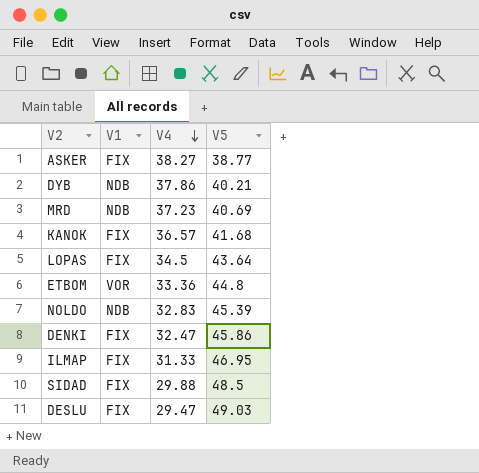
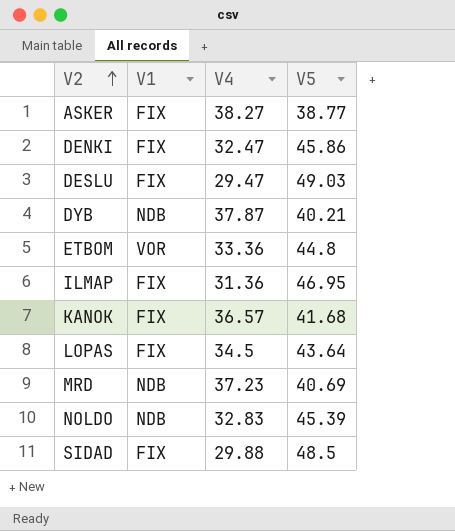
row order: V4 descending -> V2 ascending
DYB | V4: 37.86 -> 37.87
ILMAP | V4: 31.33 -> 31.36

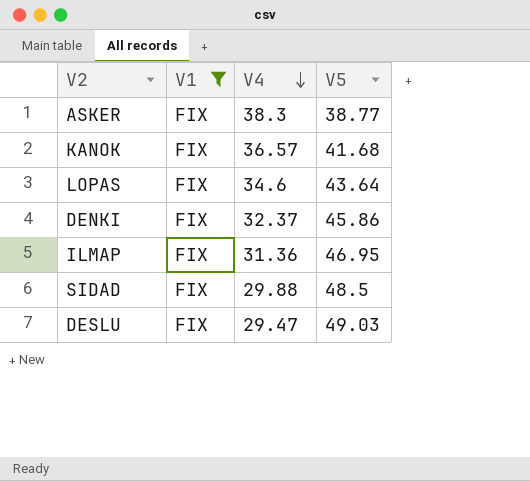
filter: none -> V1 = FIX
row order: V2 ascending -> V4 descending
ASKER | V4: 38.27 -> 38.3
LOPAS | V4: 34.5 -> 34.6
DENKI | V4: 32.47 -> 32.37

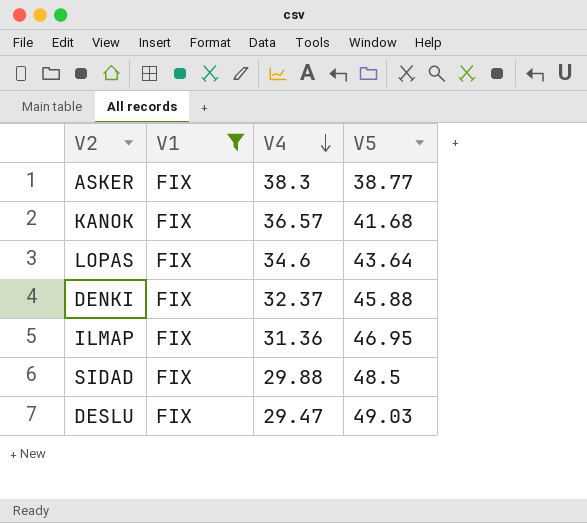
DENKI | V5: 45.86 -> 45.88

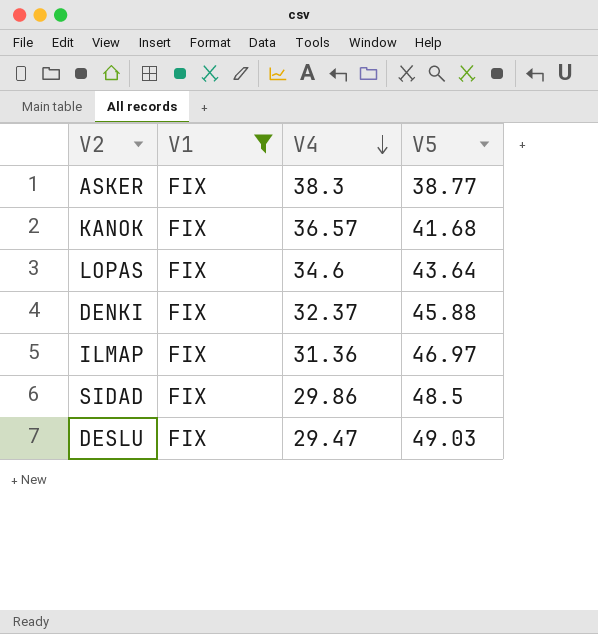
ILMAP | V5: 46.95 -> 46.97
SIDAD | V4: 29.88 -> 29.86

